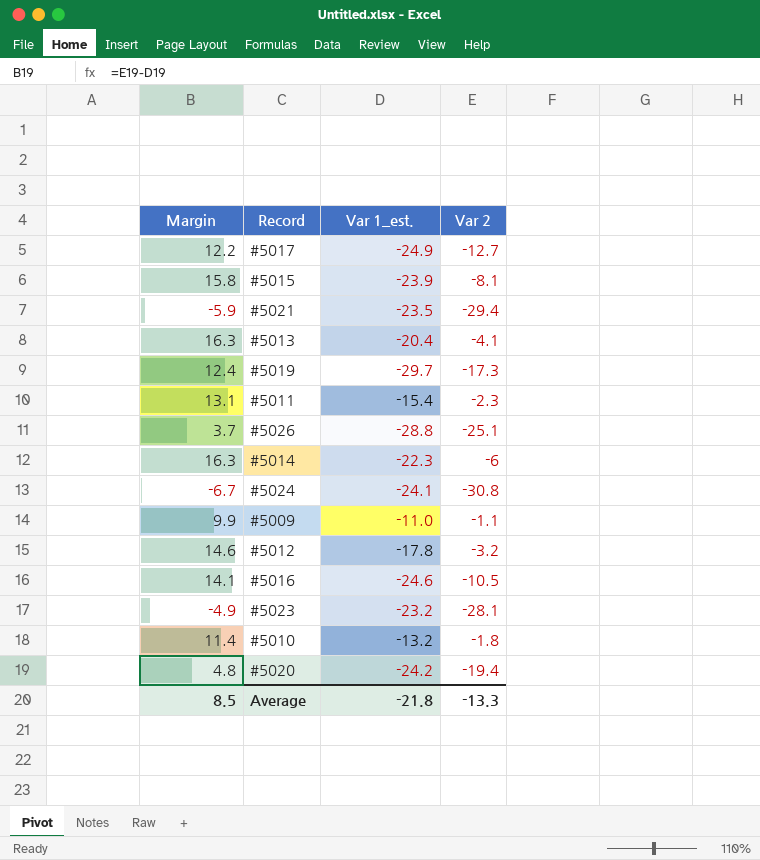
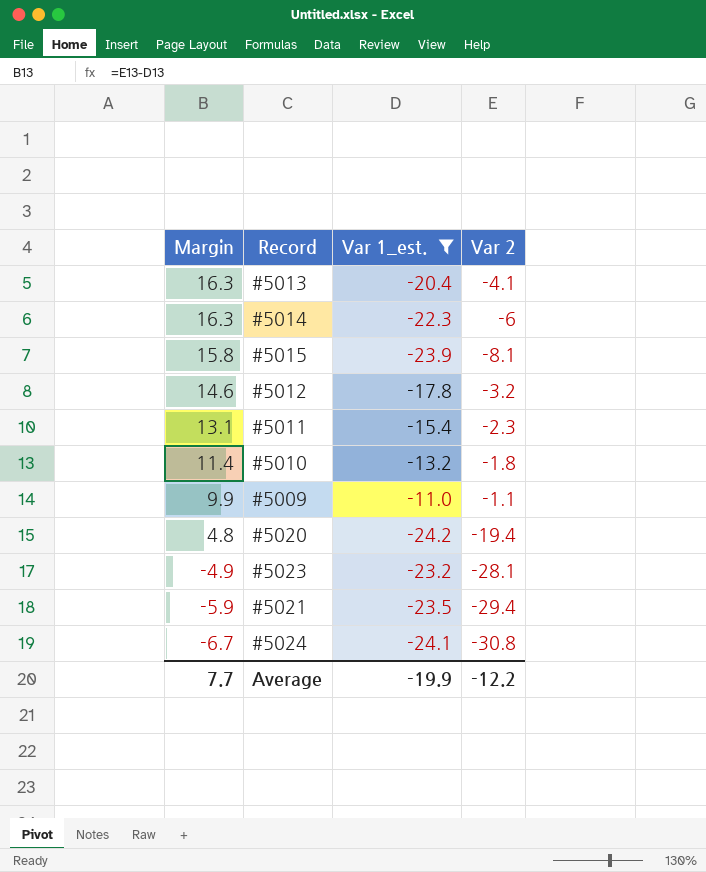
filter: none -> Var 1_est. >= -24.2
row order: none -> Margin descending
Average | Margin: 8.5 -> 7.7
Average | Var 1_est.: -21.8 -> -19.9
Average | Var 2: -13.3 -> -12.2

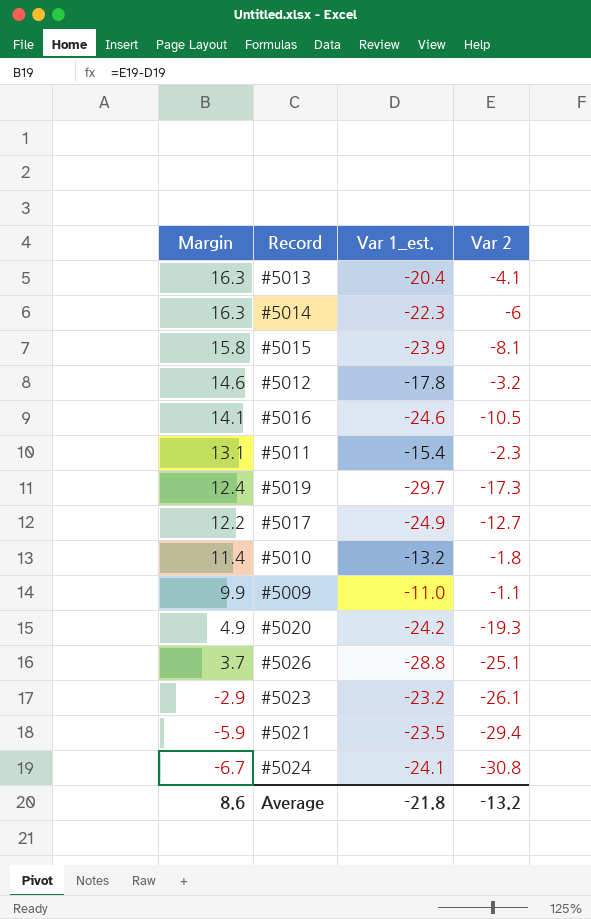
filter: Var 1_est. >= -24.2 -> none
#5020 | Margin: 4.8 -> 4.9
#5020 | Var 2: -19.4 -> -19.3
#5023 | Margin: -4.9 -> -2.9
#5023 | Var 2: -28.1 -> -26.1
Average | Margin: 7.7 -> 8.6
Average | Var 1_est.: -19.9 -> -21.8
Average | Var 2: -12.2 -> -13.2

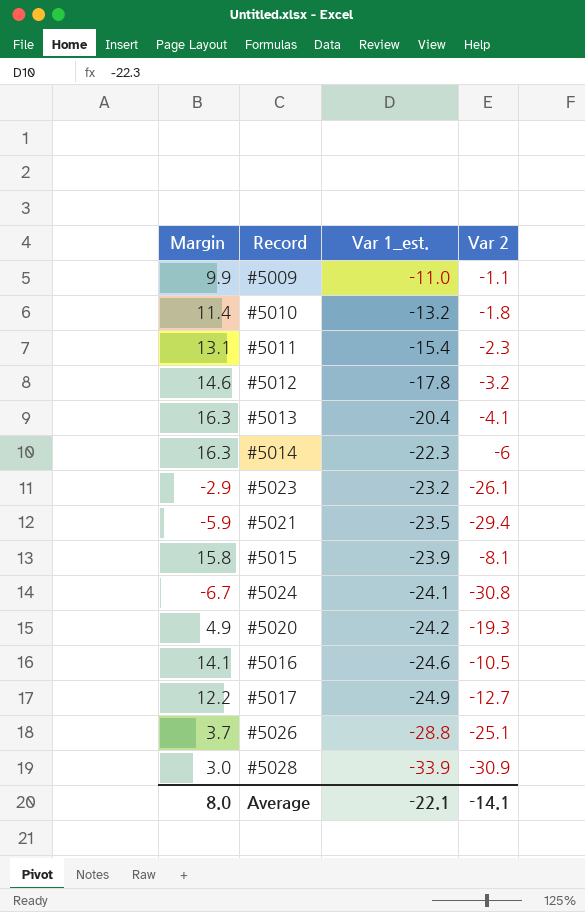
row order: Margin descending -> Var 1_est. descending
row #5019: 12.4 | -29.7 | -17.3 -> none
row #5028: none -> 3.0 | -33.9 | -30.9
Average | Margin: 8.6 -> 8.0
Average | Var 1_est.: -21.8 -> -22.1
Average | Var 2: -13.2 -> -14.1

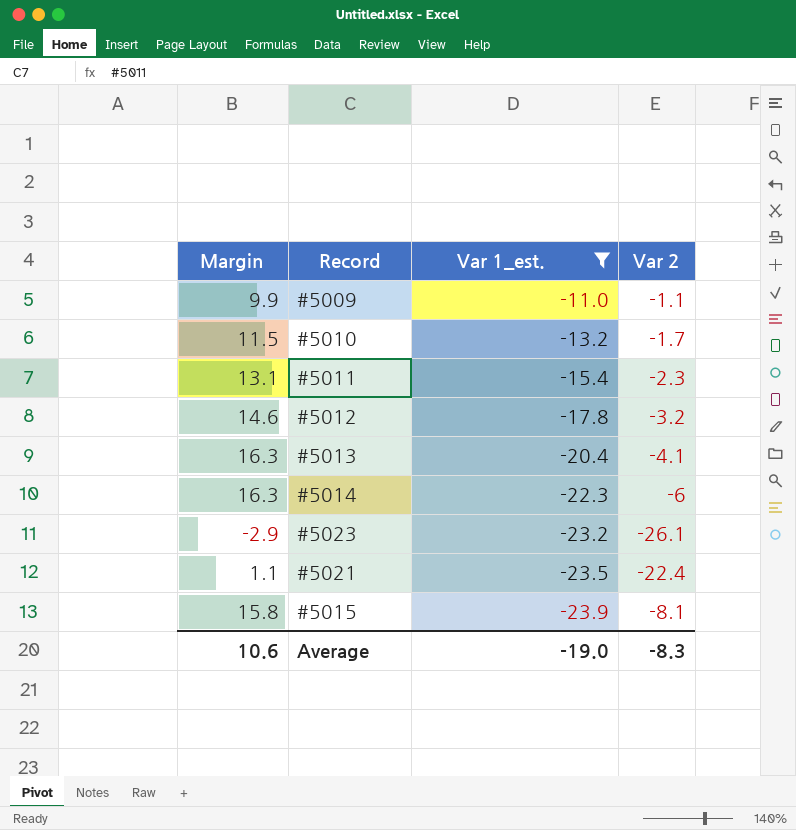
filter: none -> Var 1_est. >= -23.9
#5010 | Margin: 11.4 -> 11.5
#5010 | Var 2: -1.8 -> -1.7
#5021 | Margin: -5.9 -> 1.1
#5021 | Var 2: -29.4 -> -22.4
Average | Margin: 8.0 -> 10.6
Average | Var 1_est.: -22.1 -> -19.0
Average | Var 2: -14.1 -> -8.3

